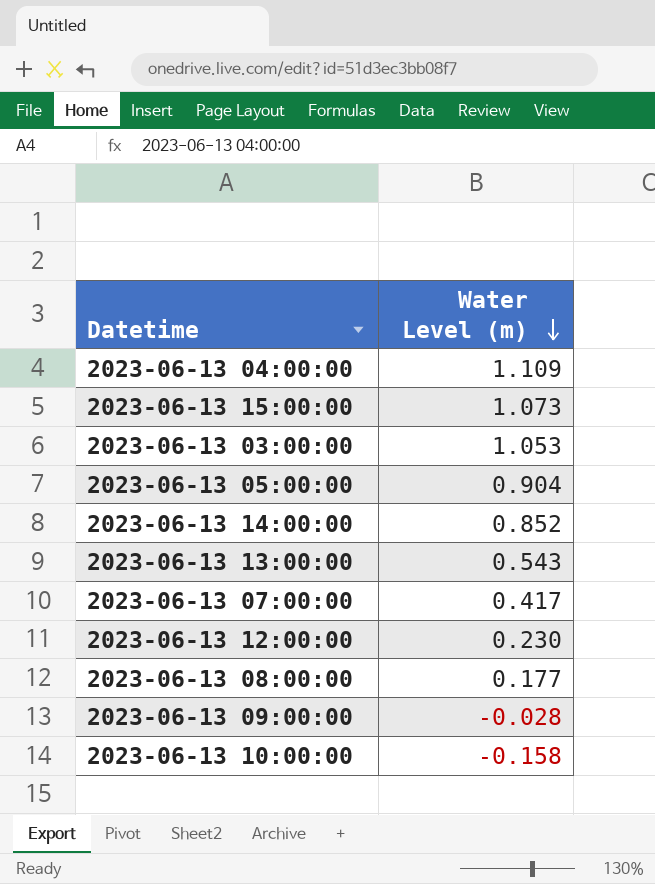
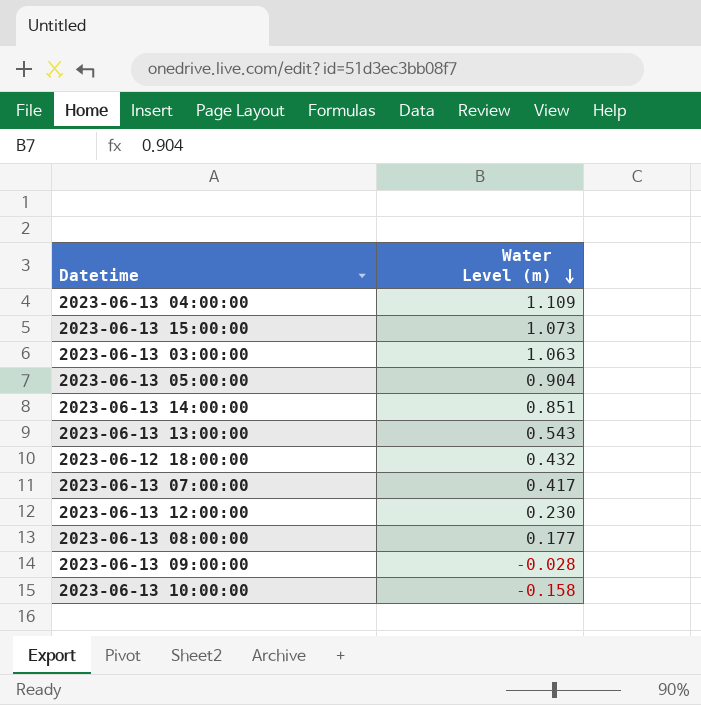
2023-06-13 03:00:00 | Water Level (m): 1.053 -> 1.063
2023-06-13 14:00:00 | Water Level (m): 0.852 -> 0.851
row 2023-06-12 18:00:00: none -> 0.432

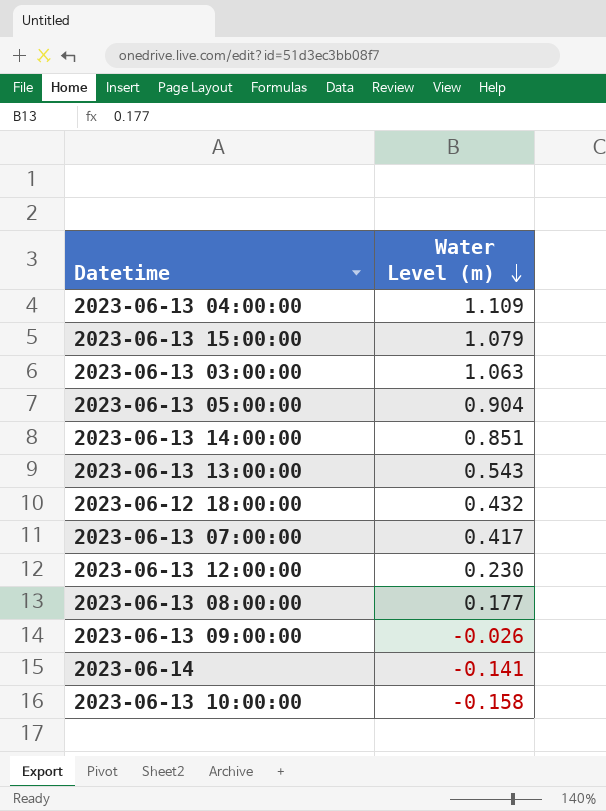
2023-06-13 15:00:00 | Water Level (m): 1.073 -> 1.079
2023-06-13 09:00:00 | Water Level (m): -0.028 -> -0.026
row 2023-06-14: none -> -0.141

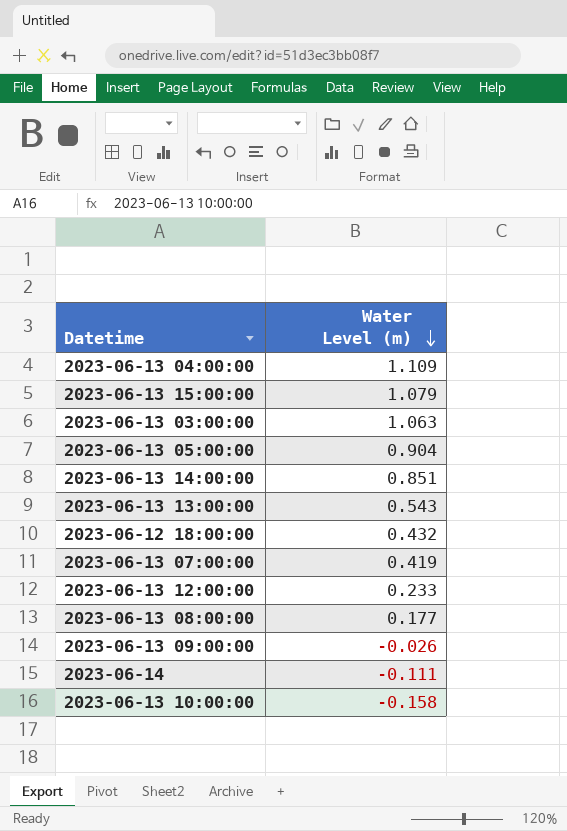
2023-06-13 07:00:00 | Water Level (m): 0.417 -> 0.419
2023-06-13 12:00:00 | Water Level (m): 0.230 -> 0.233
2023-06-14 | Water Level (m): -0.141 -> -0.111

